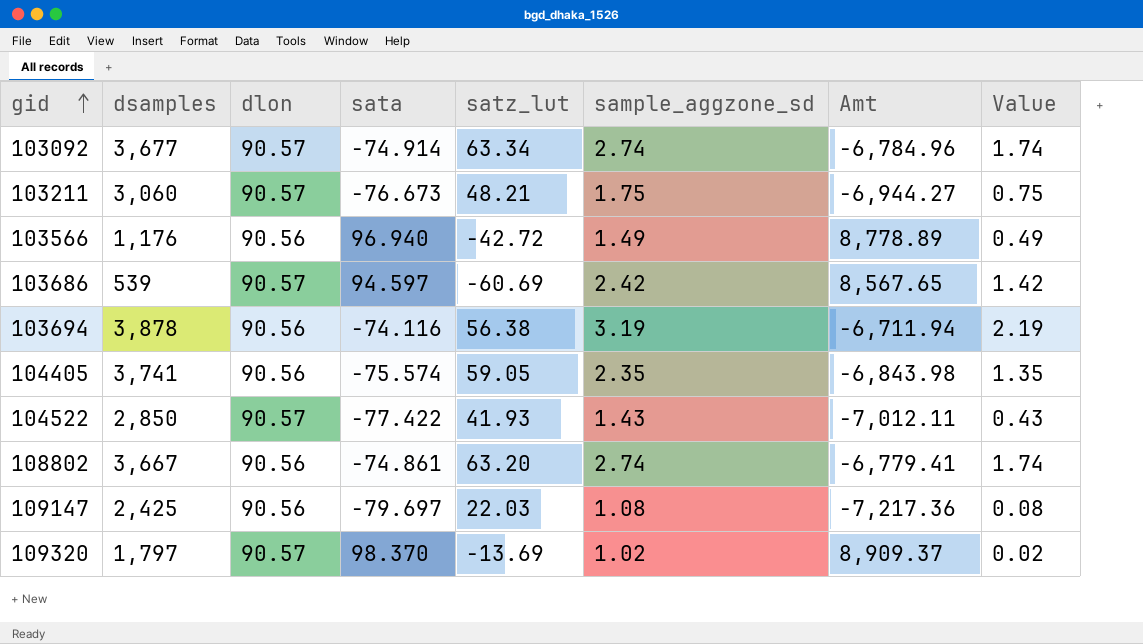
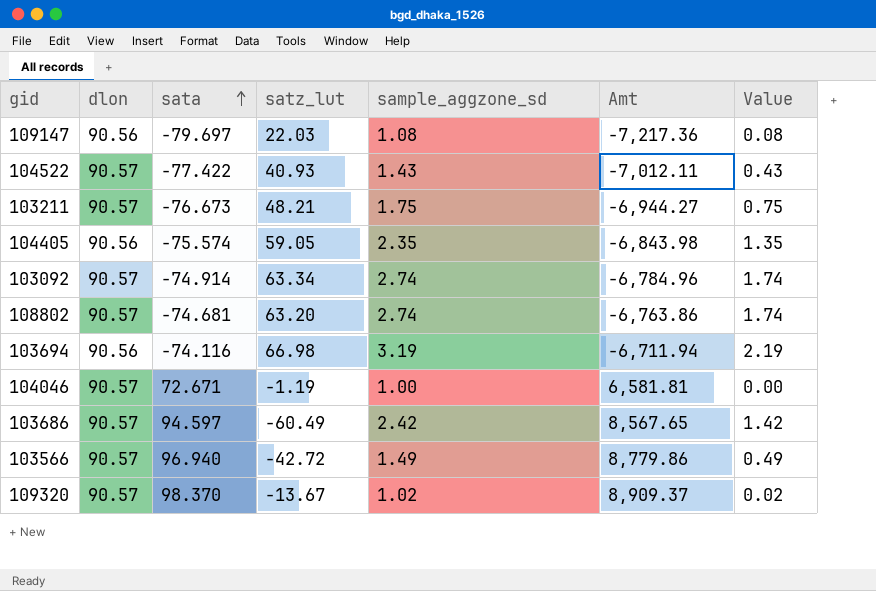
row order: gid ascending -> sata ascending
column dsamples | position: 2 -> none
104522 | satz_lut: 41.93 -> 40.93
108802 | dlon: 90.56 -> 90.57
108802 | sata: -74.861 -> -74.681
108802 | Amt: -6,779.41 -> -6,763.86
103694 | satz_lut: 56.38 -> 66.98
row 104046: none -> 90.57 | 72.671 | -1.19 | 1.00 | 6,581.81 | 0.00
103686 | satz_lut: -60.69 -> -60.49
103566 | dlon: 90.56 -> 90.57
103566 | Amt: 8,778.89 -> 8,779.86
109320 | satz_lut: -13.69 -> -13.67

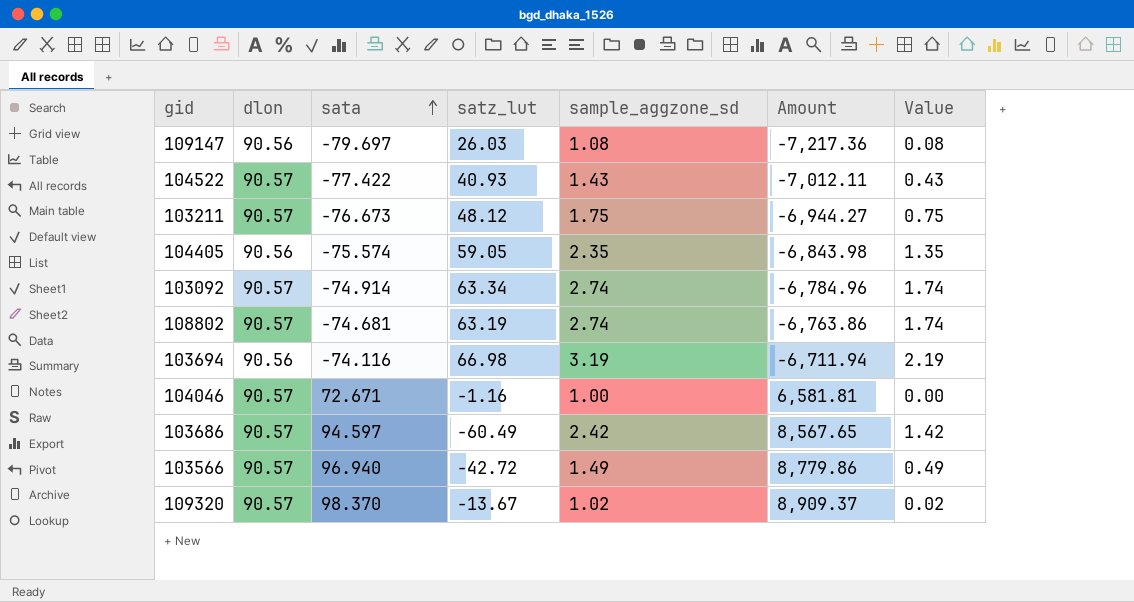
column name: Amt -> Amount
109147 | satz_lut: 22.03 -> 26.03
103211 | satz_lut: 48.21 -> 48.12
108802 | satz_lut: 63.20 -> 63.19
104046 | satz_lut: -1.19 -> -1.16

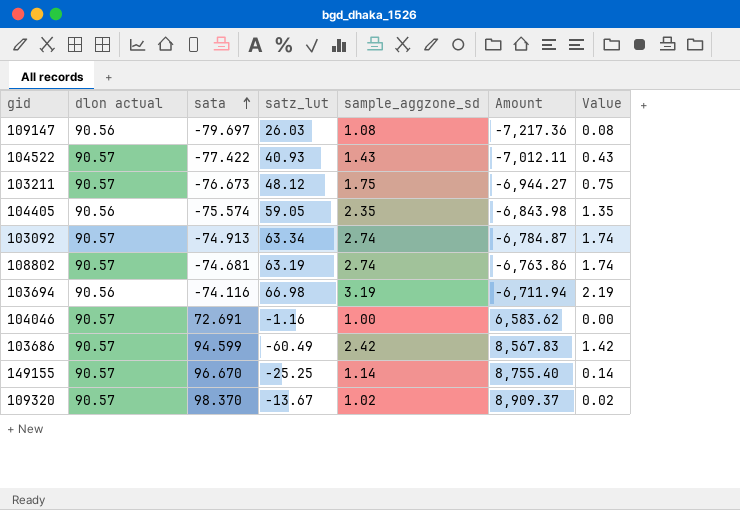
column name: dlon -> dlon actual
row 103566: 90.57 | 96.940 | -42.72 | 1.49 | 8,779.86 | 0.49 -> none
103092 | sata: -74.914 -> -74.913
103092 | Amount: -6,784.96 -> -6,784.87
104046 | sata: 72.671 -> 72.691
104046 | Amount: 6,581.81 -> 6,583.62
103686 | sata: 94.597 -> 94.599
103686 | Amount: 8,567.65 -> 8,567.83
row 149155: none -> 90.57 | 96.670 | -25.25 | 1.14 | 8,755.40 | 0.14

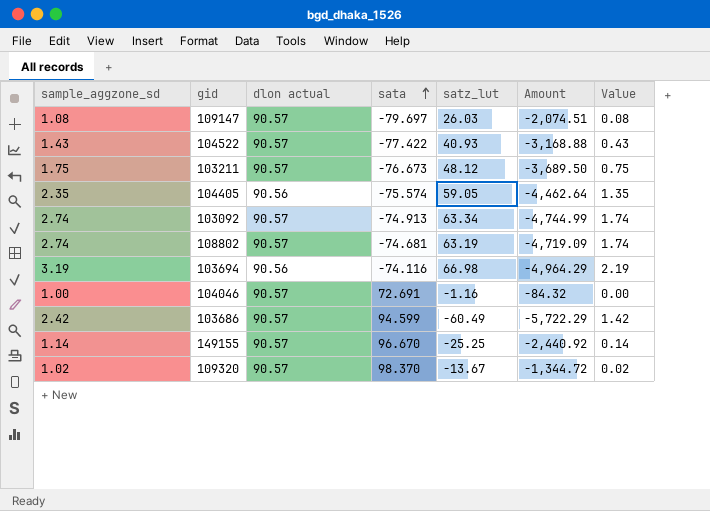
column sample_aggzone_sd | position: 5 -> 1
column Amount | formula: [dlon actual] * [sata] -> [sata] * [satz_lut]
109147 | dlon actual: 90.56 -> 90.57

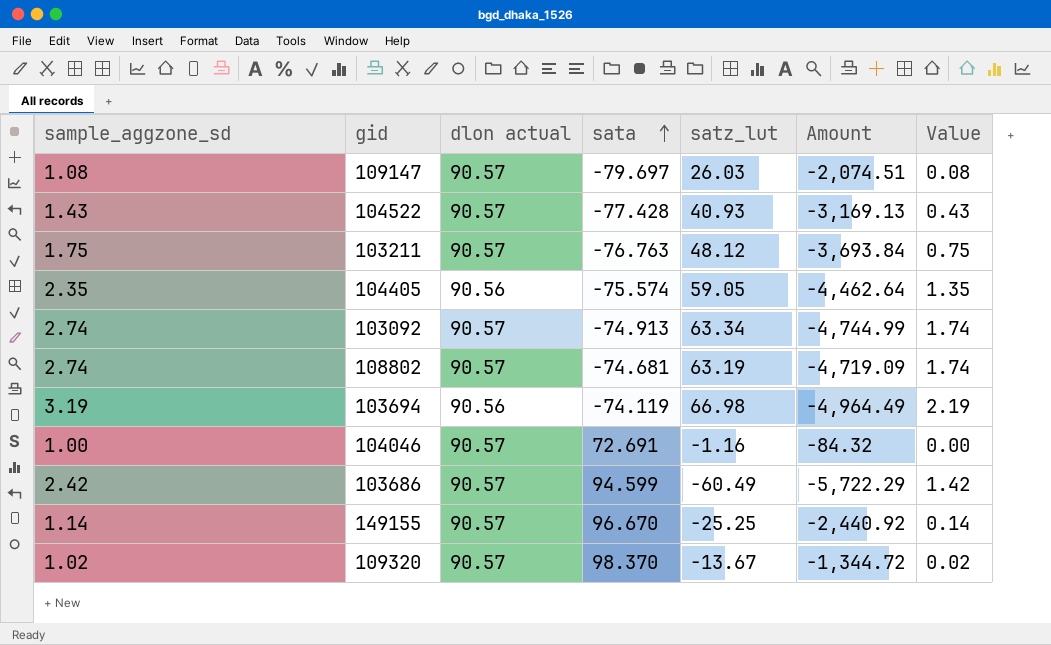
104522 | sata: -77.422 -> -77.428
104522 | Amount: -3,168.88 -> -3,169.13
103211 | sata: -76.673 -> -76.763
103211 | Amount: -3,689.50 -> -3,693.84
103694 | sata: -74.116 -> -74.119
103694 | Amount: -4,964.29 -> -4,964.49

